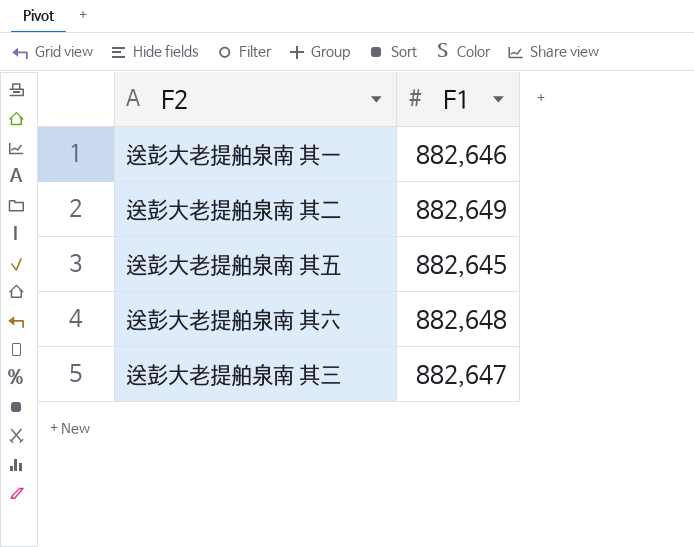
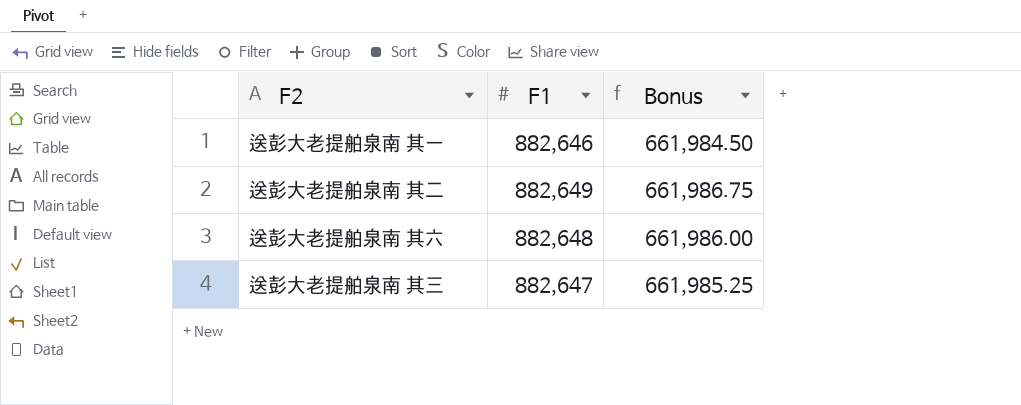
column Bonus | formula: none -> [F1] * 0.75
row 送彭大老提舶泉南 其五: 882,645 -> none

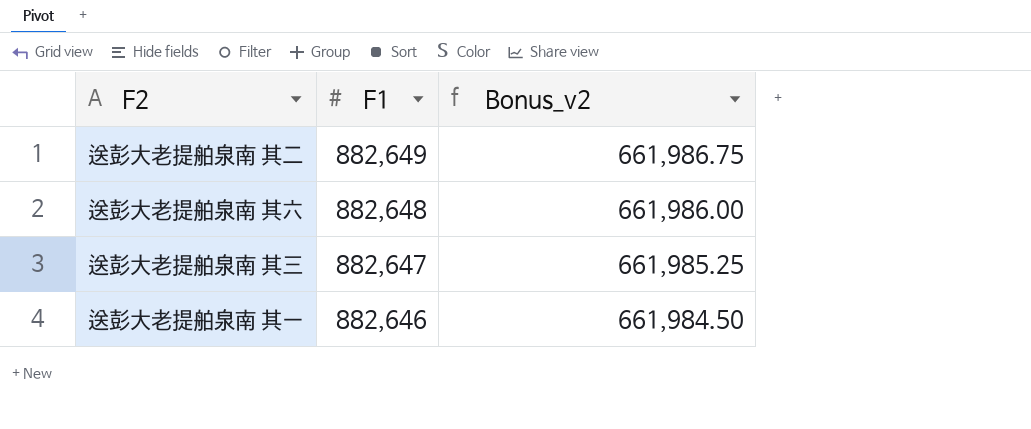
row order: none -> F1 descending
column name: Bonus -> Bonus_v2

